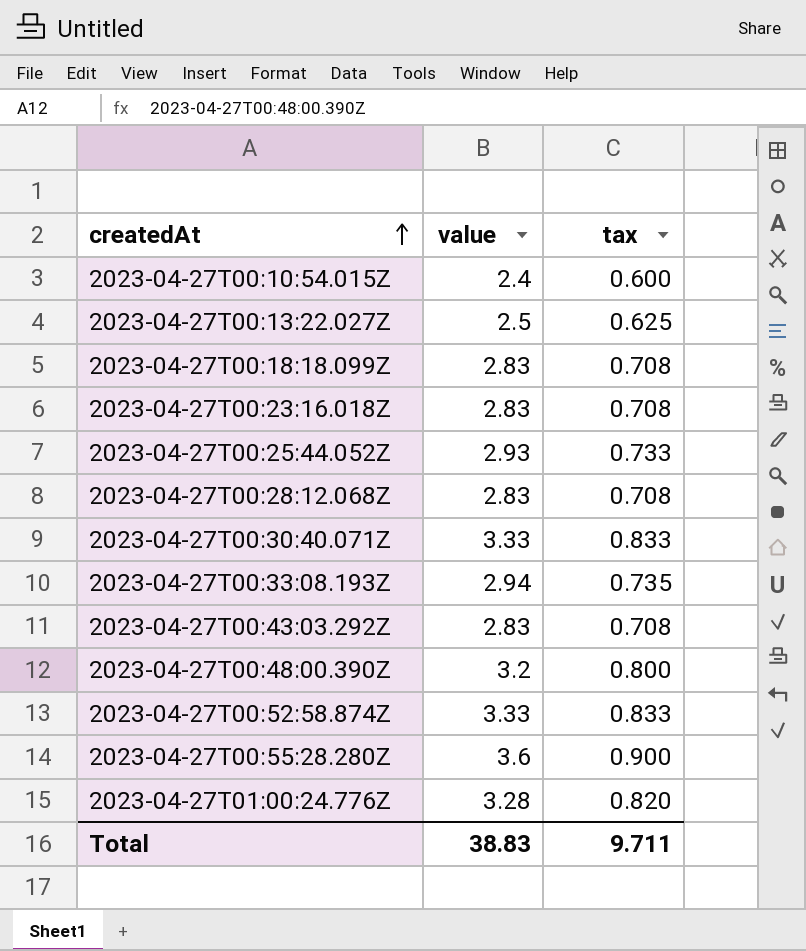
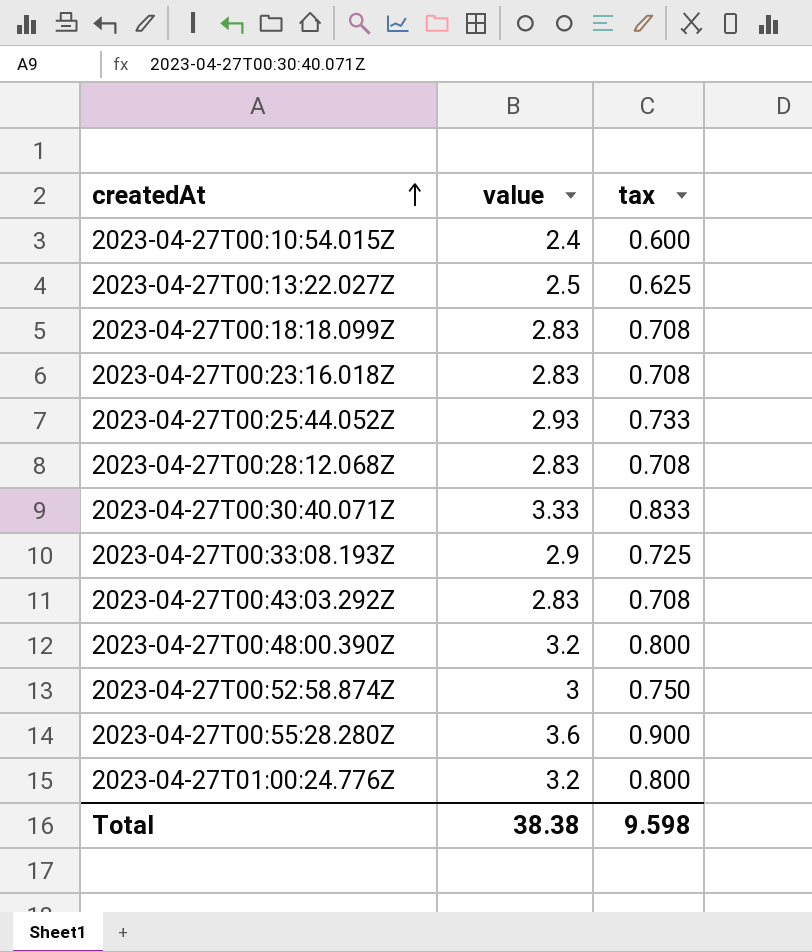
2023-04-27T00:33:08.193Z | value: 2.94 -> 2.9
2023-04-27T00:33:08.193Z | tax: 0.735 -> 0.725
2023-04-27T00:52:58.874Z | value: 3.33 -> 3
2023-04-27T00:52:58.874Z | tax: 0.833 -> 0.750
2023-04-27T01:00:24.776Z | value: 3.28 -> 3.2
2023-04-27T01:00:24.776Z | tax: 0.820 -> 0.800
Total | value: 38.83 -> 38.38
Total | tax: 9.711 -> 9.598

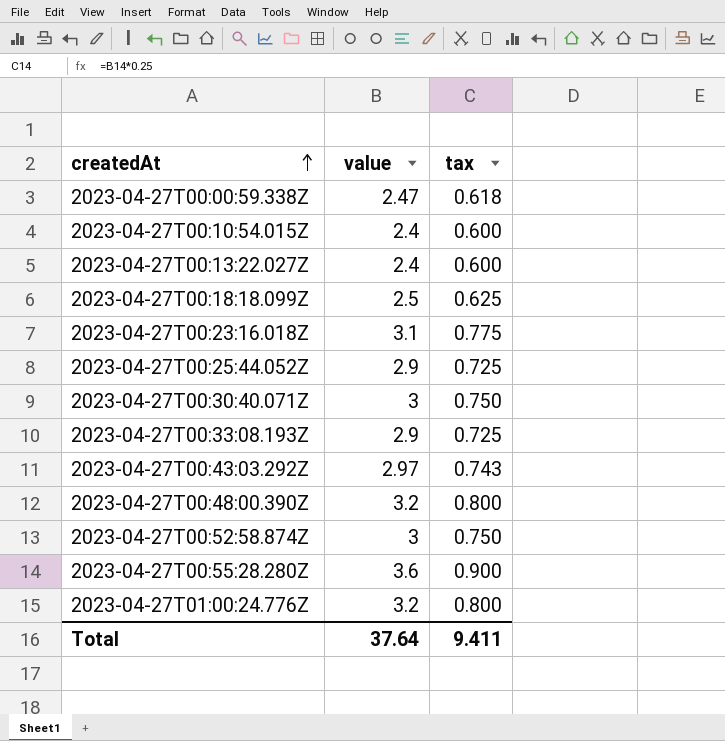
row 2023-04-27T00:28:12.068Z: 2.83 | 0.708 -> none
row 2023-04-27T00:00:59.338Z: none -> 2.47 | 0.618
2023-04-27T00:13:22.027Z | value: 2.5 -> 2.4
2023-04-27T00:13:22.027Z | tax: 0.625 -> 0.600
2023-04-27T00:18:18.099Z | value: 2.83 -> 2.5
2023-04-27T00:18:18.099Z | tax: 0.708 -> 0.625
2023-04-27T00:23:16.018Z | value: 2.83 -> 3.1
2023-04-27T00:23:16.018Z | tax: 0.708 -> 0.775
2023-04-27T00:25:44.052Z | value: 2.93 -> 2.9
2023-04-27T00:25:44.052Z | tax: 0.733 -> 0.725
2023-04-27T00:30:40.071Z | value: 3.33 -> 3
2023-04-27T00:30:40.071Z | tax: 0.833 -> 0.750
2023-04-27T00:43:03.292Z | value: 2.83 -> 2.97
2023-04-27T00:43:03.292Z | tax: 0.708 -> 0.743
Total | value: 38.38 -> 37.64
Total | tax: 9.598 -> 9.411

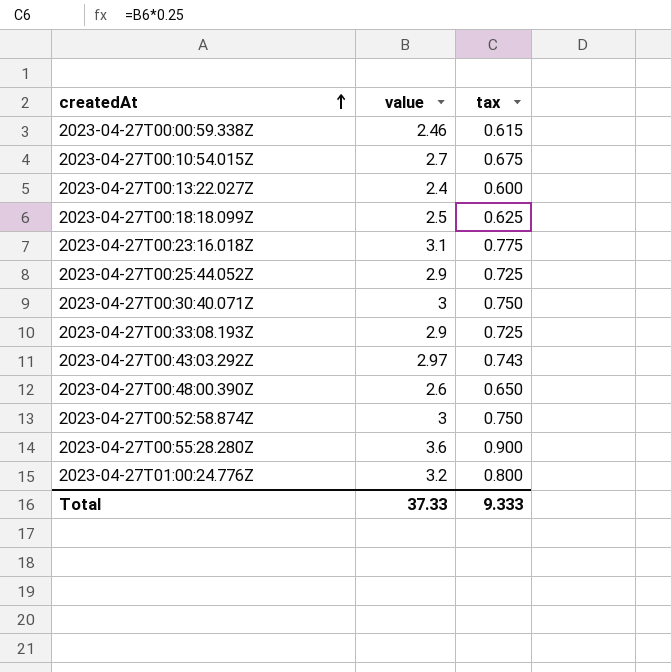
2023-04-27T00:00:59.338Z | value: 2.47 -> 2.46
2023-04-27T00:00:59.338Z | tax: 0.618 -> 0.615
2023-04-27T00:10:54.015Z | value: 2.4 -> 2.7
2023-04-27T00:10:54.015Z | tax: 0.600 -> 0.675
2023-04-27T00:48:00.390Z | value: 3.2 -> 2.6
2023-04-27T00:48:00.390Z | tax: 0.800 -> 0.650
Total | value: 37.64 -> 37.33
Total | tax: 9.411 -> 9.333

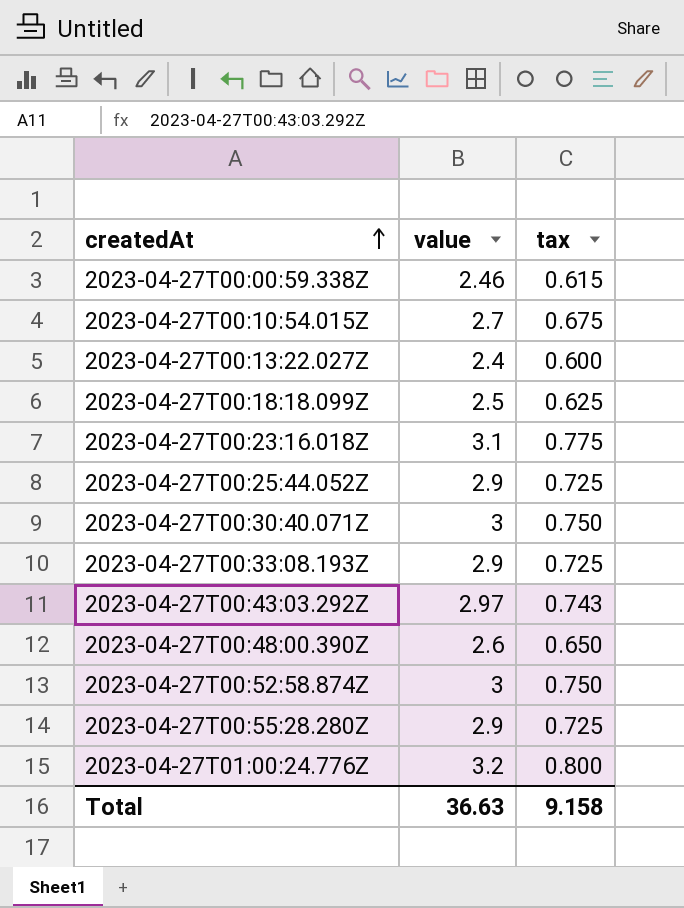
2023-04-27T00:55:28.280Z | value: 3.6 -> 2.9
2023-04-27T00:55:28.280Z | tax: 0.900 -> 0.725
Total | value: 37.33 -> 36.63
Total | tax: 9.333 -> 9.158

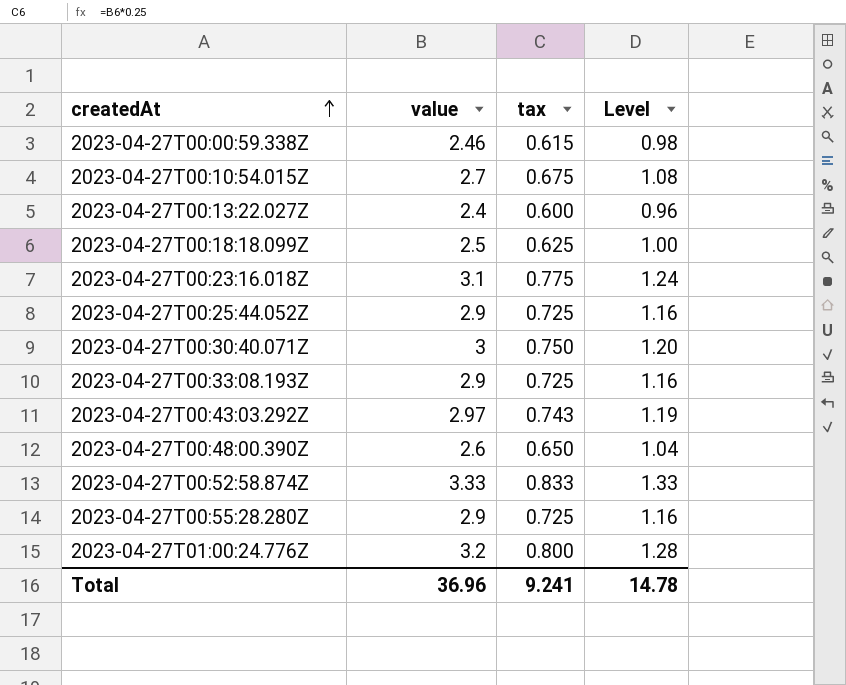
column Level | formula: none -> [value] * 0.4
2023-04-27T00:52:58.874Z | value: 3 -> 3.33
2023-04-27T00:52:58.874Z | tax: 0.750 -> 0.833
Total | value: 36.63 -> 36.96
Total | tax: 9.158 -> 9.241

